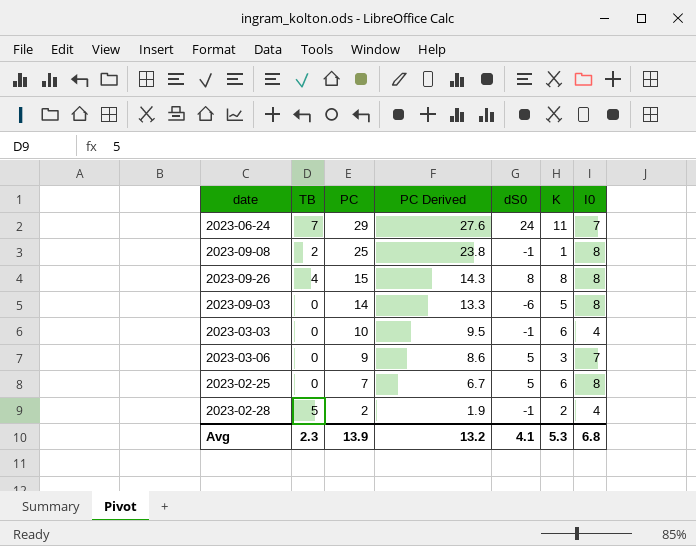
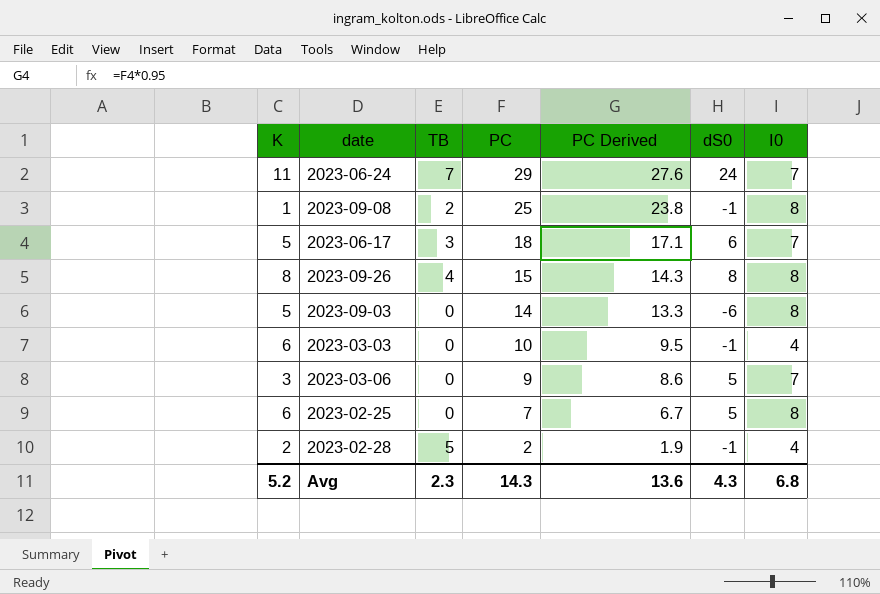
column K | position: 6 -> 1
row 2023-06-17: none -> 5 | 3 | 18 | 17.1 | 6 | 7
Avg | K: 5.3 -> 5.2
Avg | PC: 13.9 -> 14.3
Avg | PC Derived: 13.2 -> 13.6
Avg | dS0: 4.1 -> 4.3

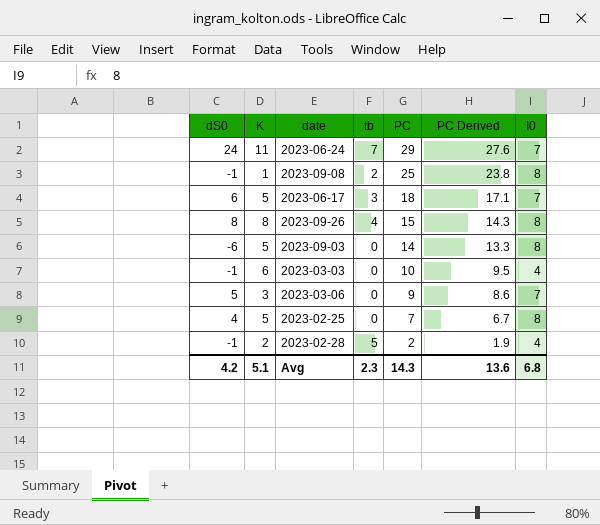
column dS0 | position: 6 -> 1
column name: TB -> tb
2023-02-25 | dS0: 5 -> 4
2023-02-25 | K: 6 -> 5
Avg | dS0: 4.3 -> 4.2
Avg | K: 5.2 -> 5.1

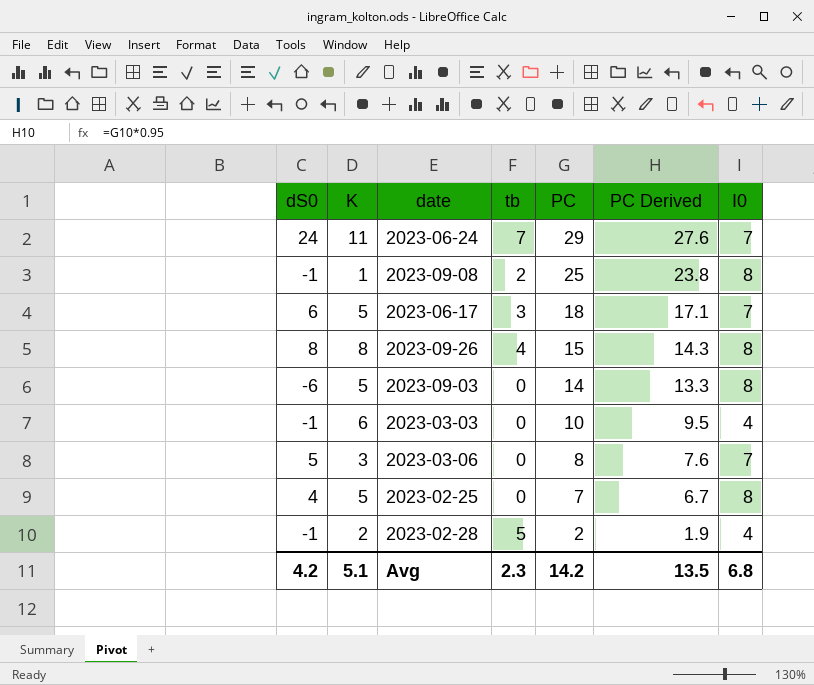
2023-03-06 | PC: 9 -> 8
2023-03-06 | PC Derived: 8.6 -> 7.6
Avg | PC: 14.3 -> 14.2
Avg | PC Derived: 13.6 -> 13.5

